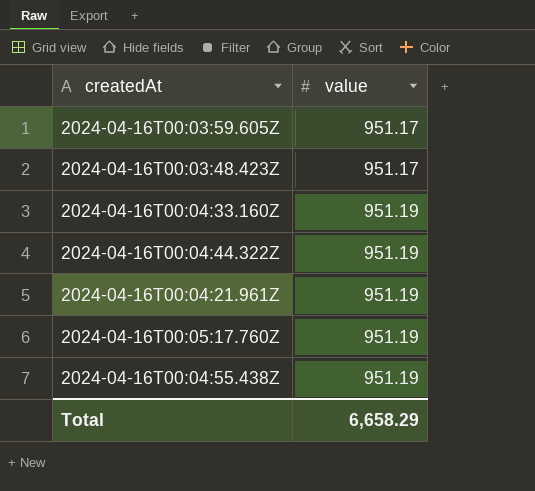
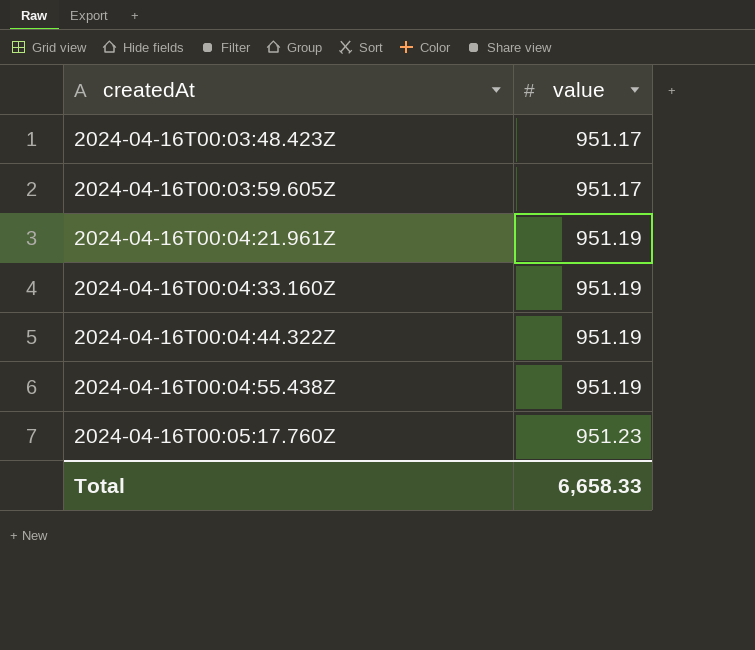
row order: value ascending -> createdAt ascending
2024-04-16T00:05:17.760Z | value: 951.19 -> 951.23
Total | value: 6,658.29 -> 6,658.33

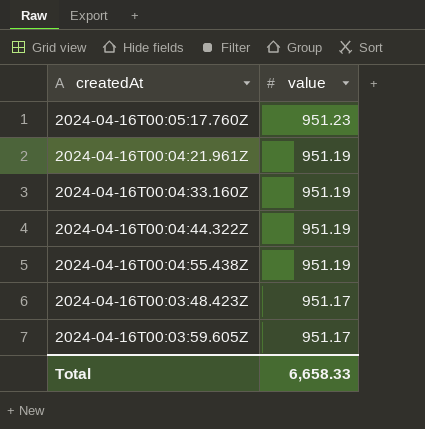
row order: createdAt ascending -> value descending

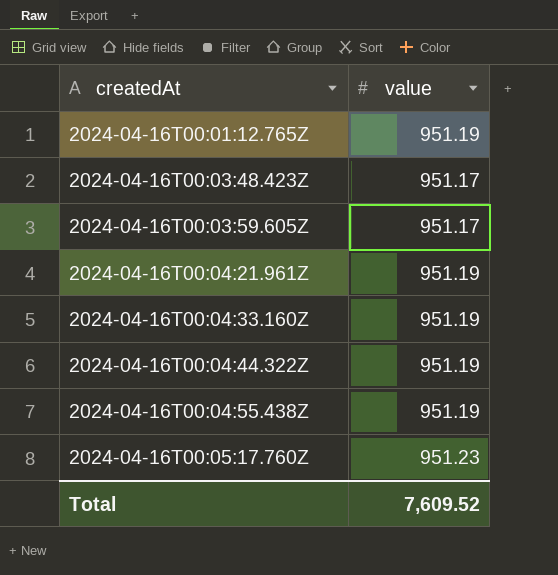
row order: value descending -> createdAt ascending
row 2024-04-16T00:01:12.765Z: none -> 951.19
Total | value: 6,658.33 -> 7,609.52

